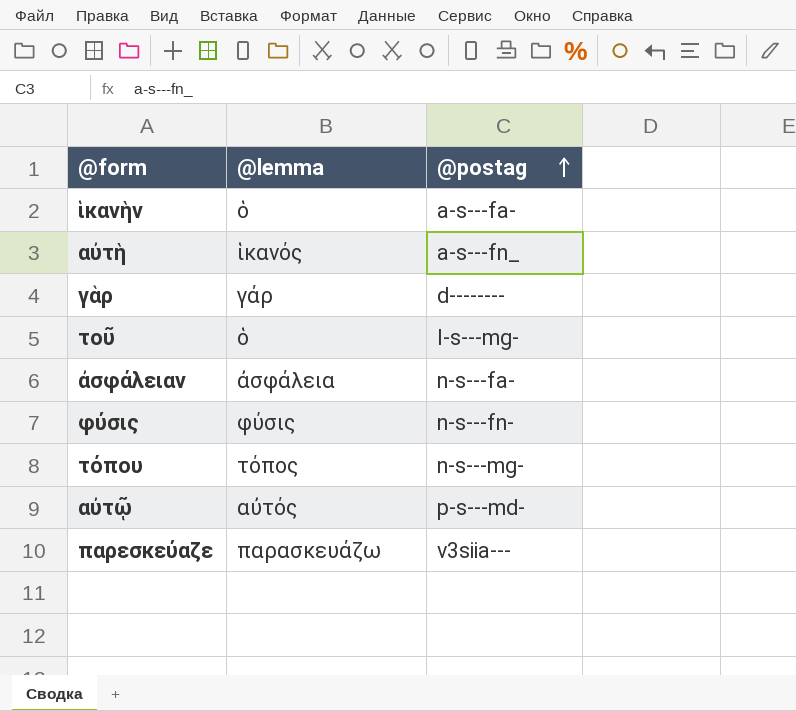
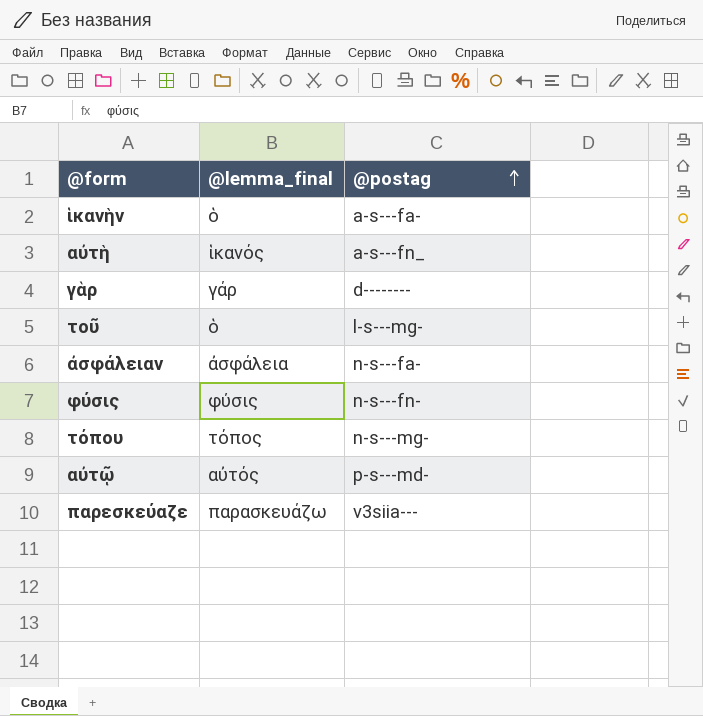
column name: @lemma -> @lemma_final

